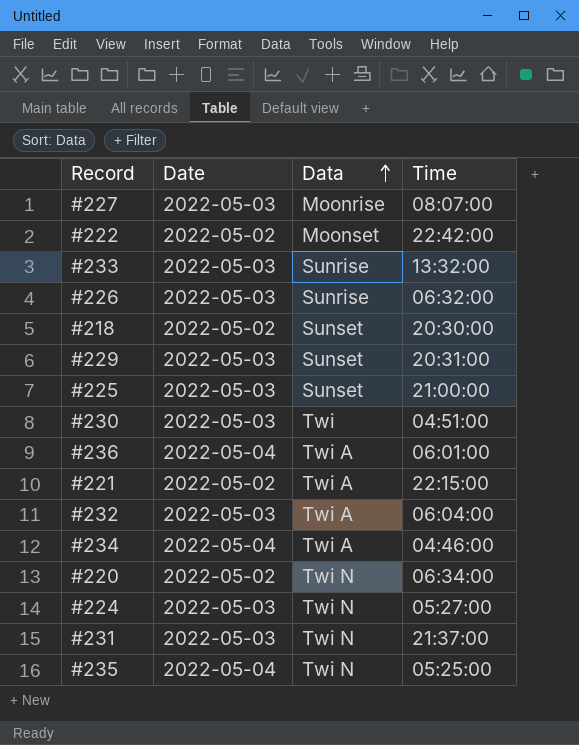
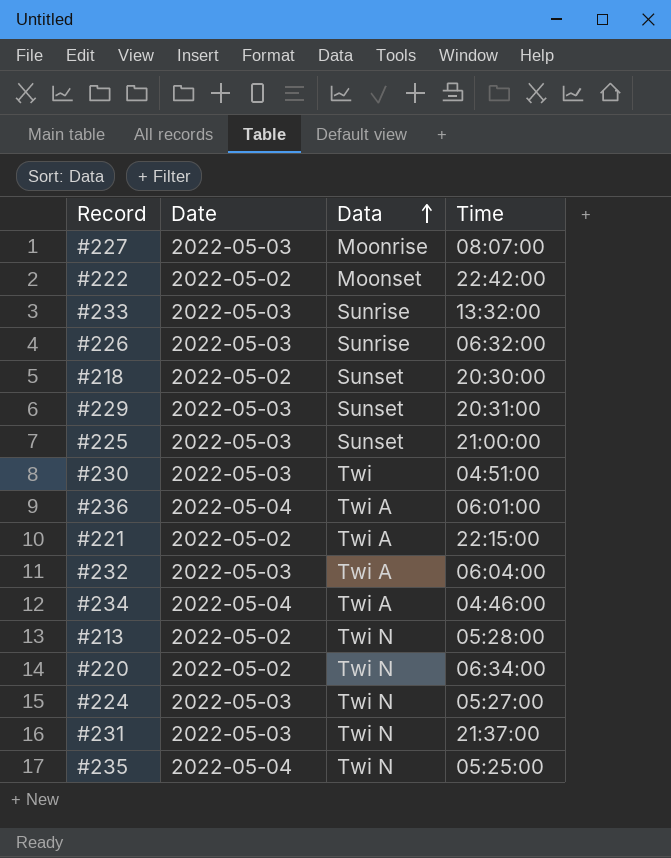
row #213: none -> 2022-05-02 | Twi N | 05:28:00

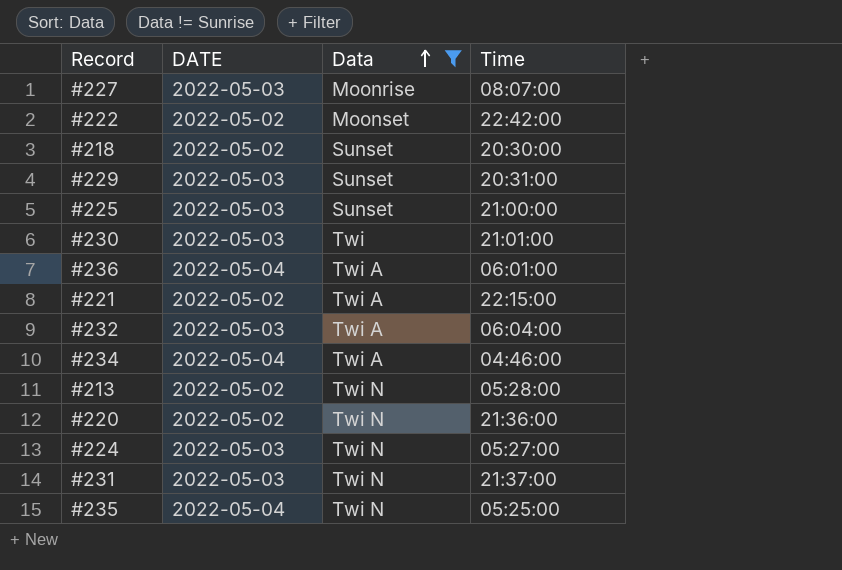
filter: none -> Data != Sunrise
column name: Date -> DATE
#230 | Time: 04:51:00 -> 21:01:00
#220 | Time: 06:34:00 -> 21:36:00

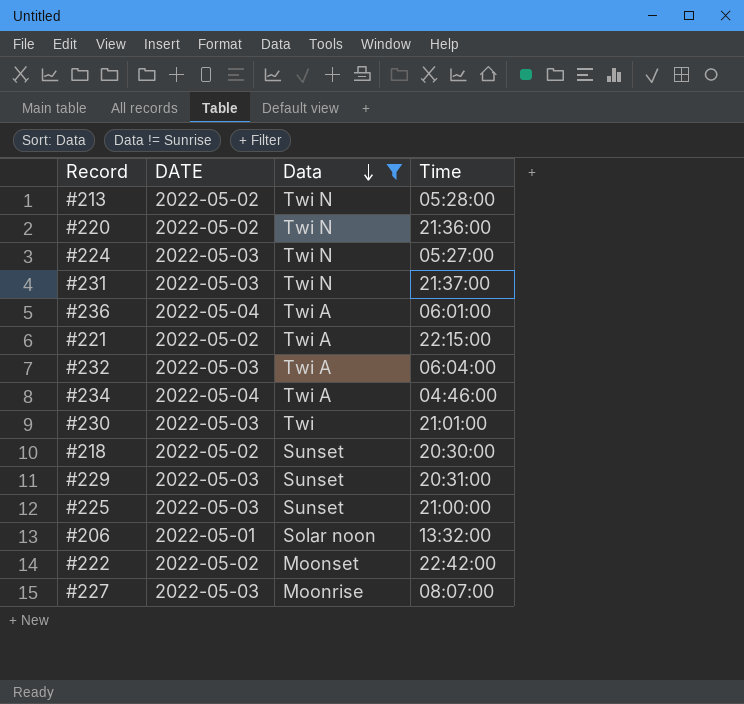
row order: Data ascending -> Data descending
row #235: 2022-05-04 | Twi N | 05:25:00 -> none
row #206: none -> 2022-05-01 | Solar noon | 13:32:00

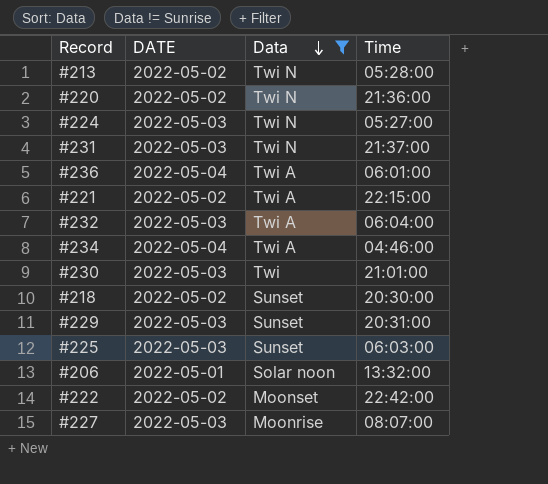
#225 | Time: 21:00:00 -> 06:03:00

